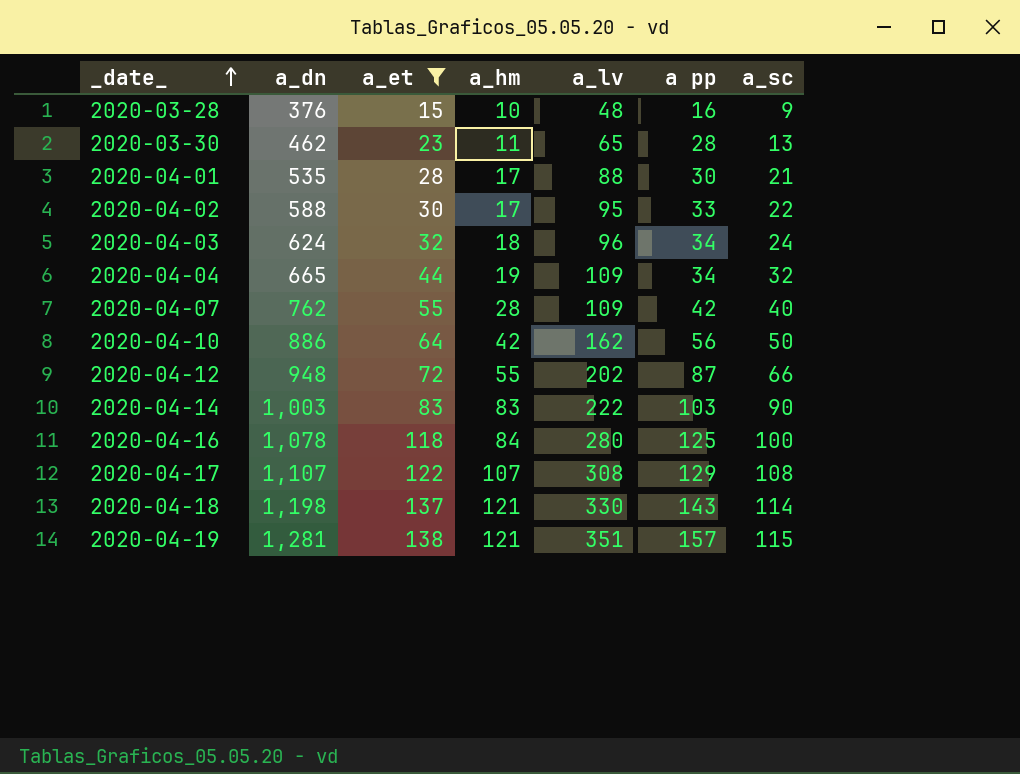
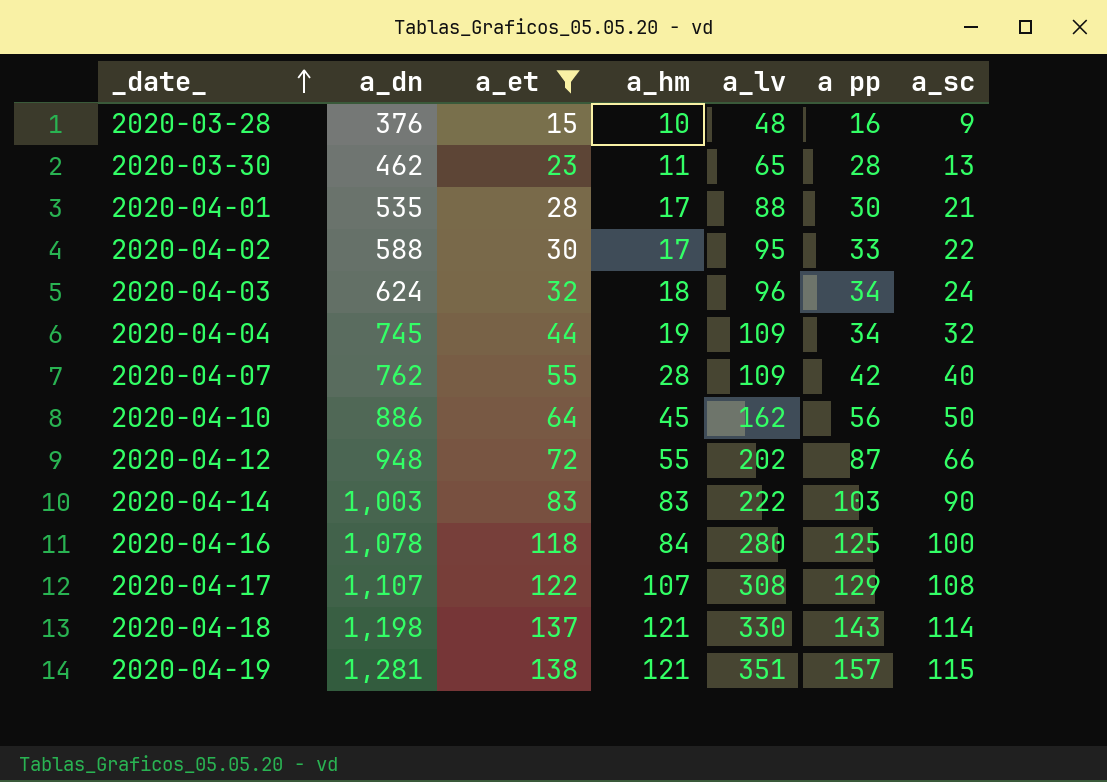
2020-04-04 | a_dn: 665 -> 745
2020-04-10 | a_hm: 42 -> 45

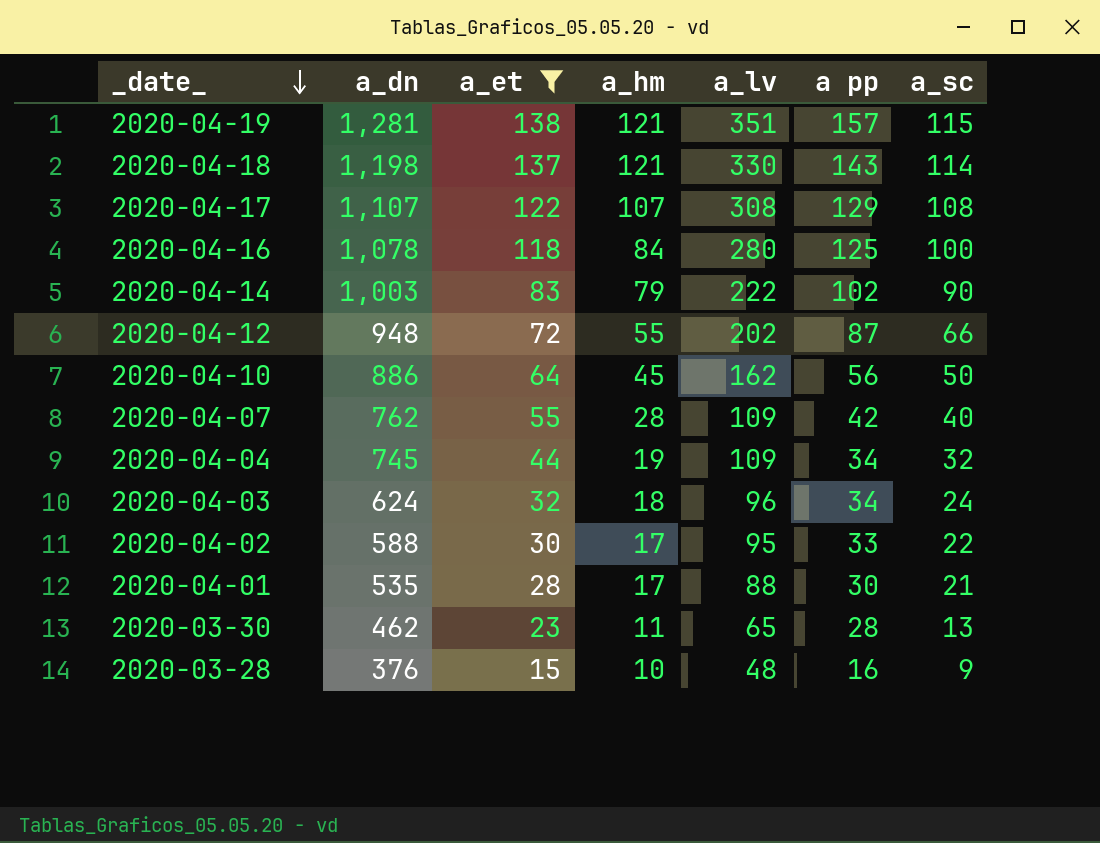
row order: _date_ ascending -> _date_ descending
2020-04-14 | a_hm: 83 -> 79
2020-04-14 | a pp: 103 -> 102

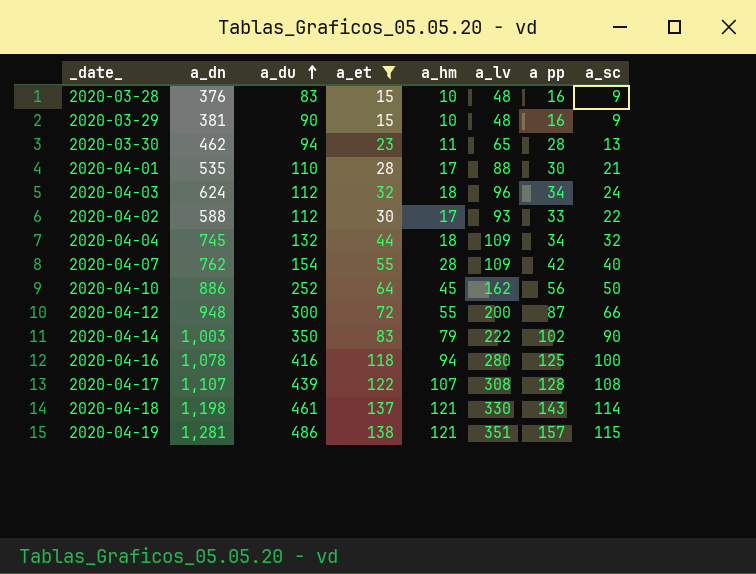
row order: _date_ descending -> a_du ascending
column a_du | position: none -> 3
row 2020-03-29: none -> 381 | 90 | 15 | 10 | 48 | 16 | 9
2020-04-02 | a_lv: 95 -> 93
2020-04-04 | a_hm: 19 -> 18
2020-04-12 | a_lv: 202 -> 200
2020-04-16 | a_hm: 84 -> 94
2020-04-17 | a pp: 129 -> 128

